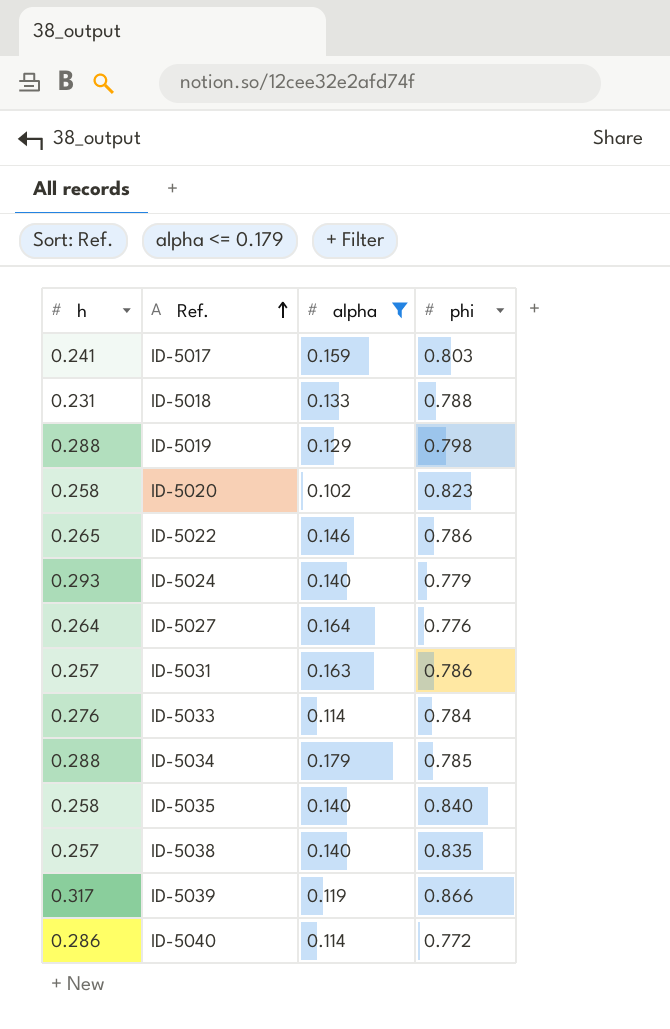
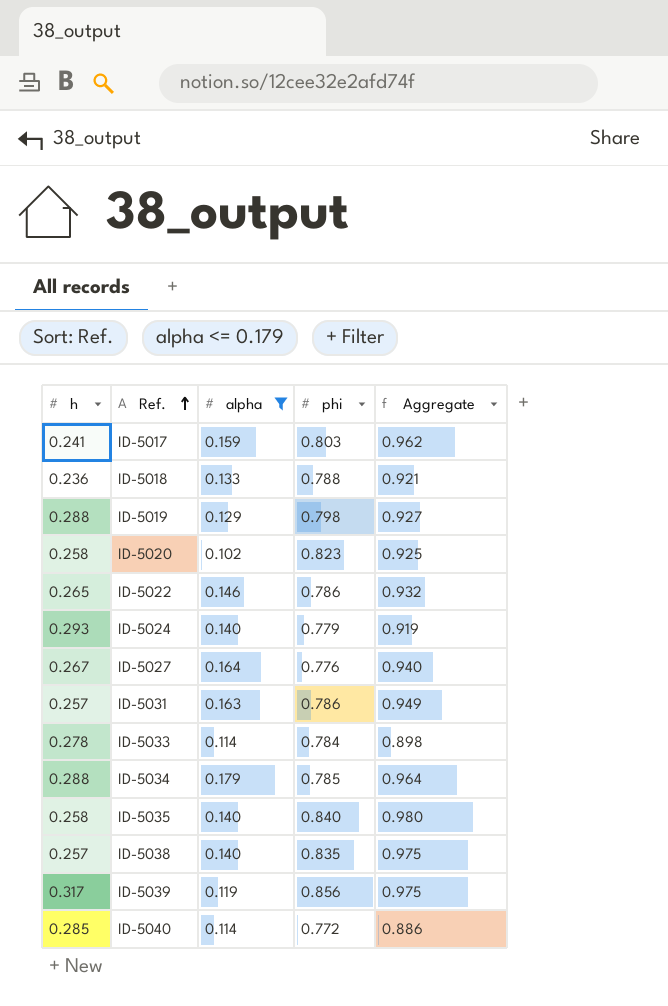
column Aggregate | formula: none -> [alpha] + [phi]
ID-5018 | h: 0.231 -> 0.236
ID-5027 | h: 0.264 -> 0.267
ID-5033 | h: 0.276 -> 0.278
ID-5039 | phi: 0.866 -> 0.856
ID-5040 | h: 0.286 -> 0.285

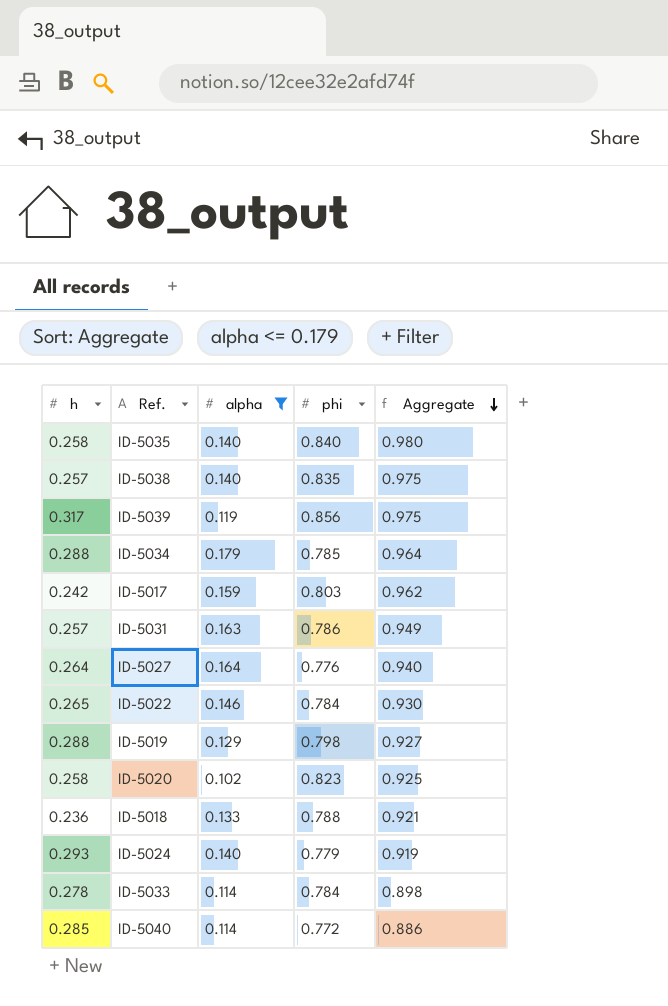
row order: Ref. ascending -> Aggregate descending
ID-5017 | h: 0.241 -> 0.242
ID-5027 | h: 0.267 -> 0.264
ID-5022 | phi: 0.786 -> 0.784
ID-5022 | Aggregate: 0.932 -> 0.930

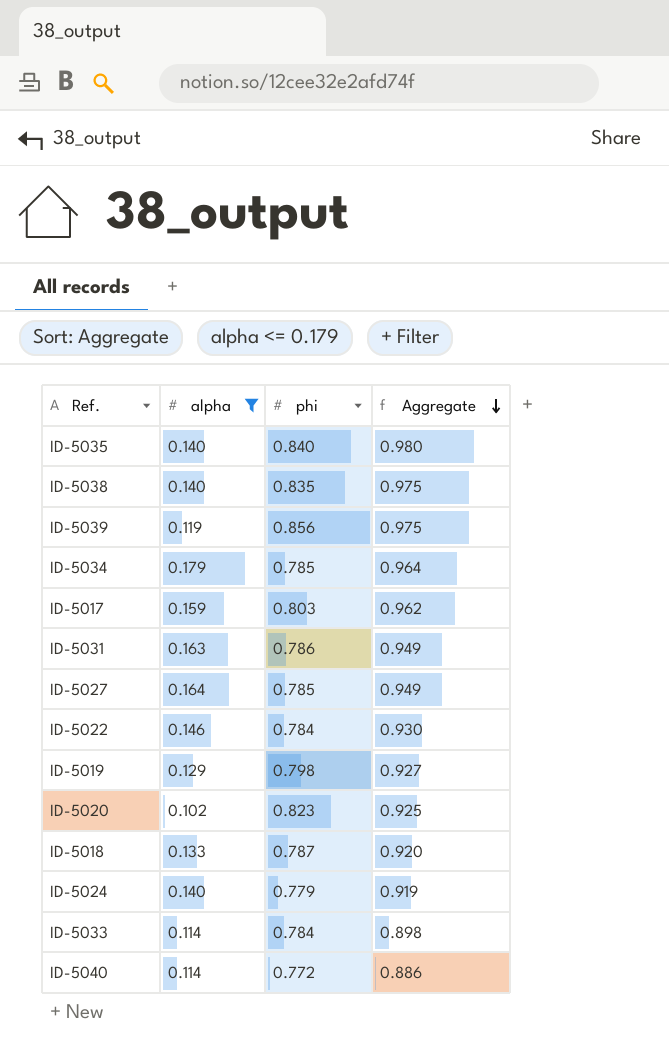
column h | position: 1 -> none
ID-5027 | phi: 0.776 -> 0.785
ID-5027 | Aggregate: 0.940 -> 0.949
ID-5018 | phi: 0.788 -> 0.787
ID-5018 | Aggregate: 0.921 -> 0.920

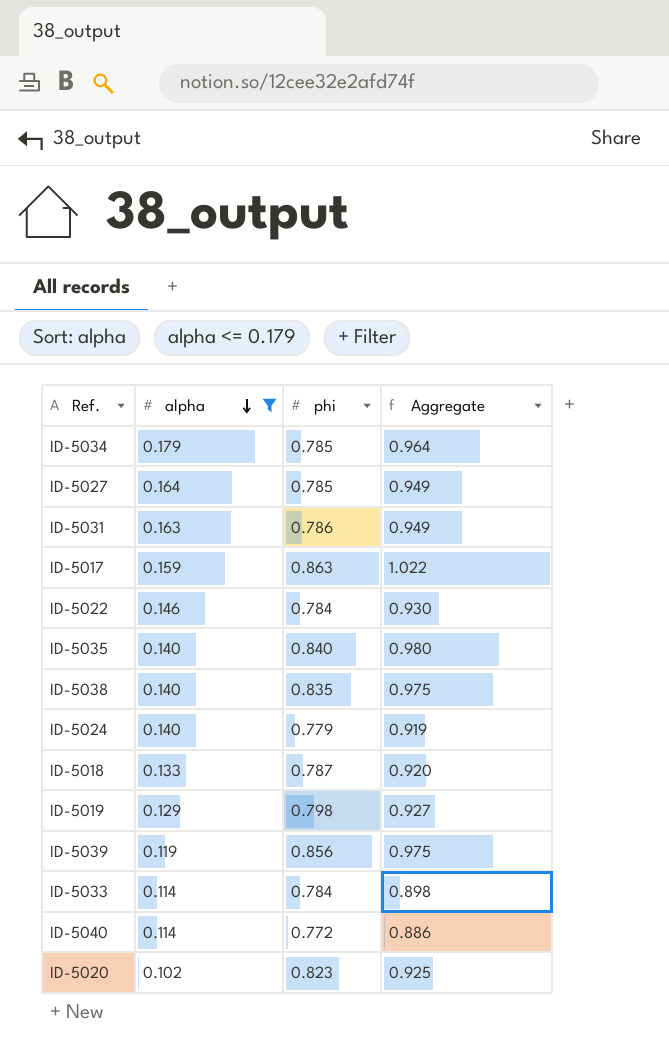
row order: Aggregate descending -> alpha descending
ID-5017 | phi: 0.803 -> 0.863
ID-5017 | Aggregate: 0.962 -> 1.022

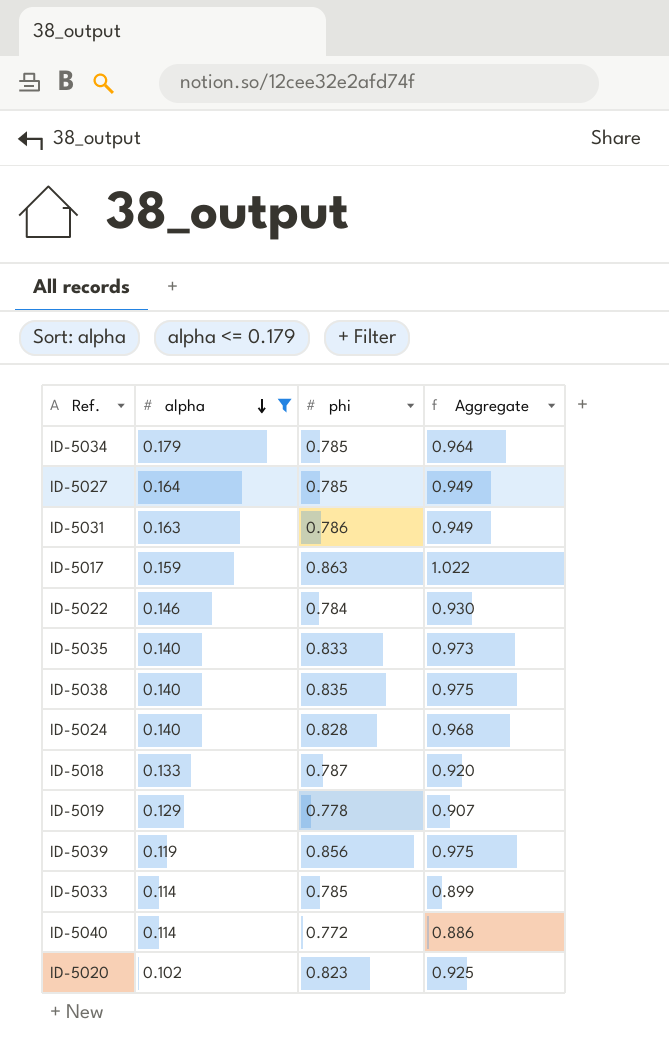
ID-5035 | phi: 0.840 -> 0.833
ID-5035 | Aggregate: 0.980 -> 0.973
ID-5024 | phi: 0.779 -> 0.828
ID-5024 | Aggregate: 0.919 -> 0.968
ID-5019 | phi: 0.798 -> 0.778
ID-5019 | Aggregate: 0.927 -> 0.907
ID-5033 | phi: 0.784 -> 0.785
ID-5033 | Aggregate: 0.898 -> 0.899

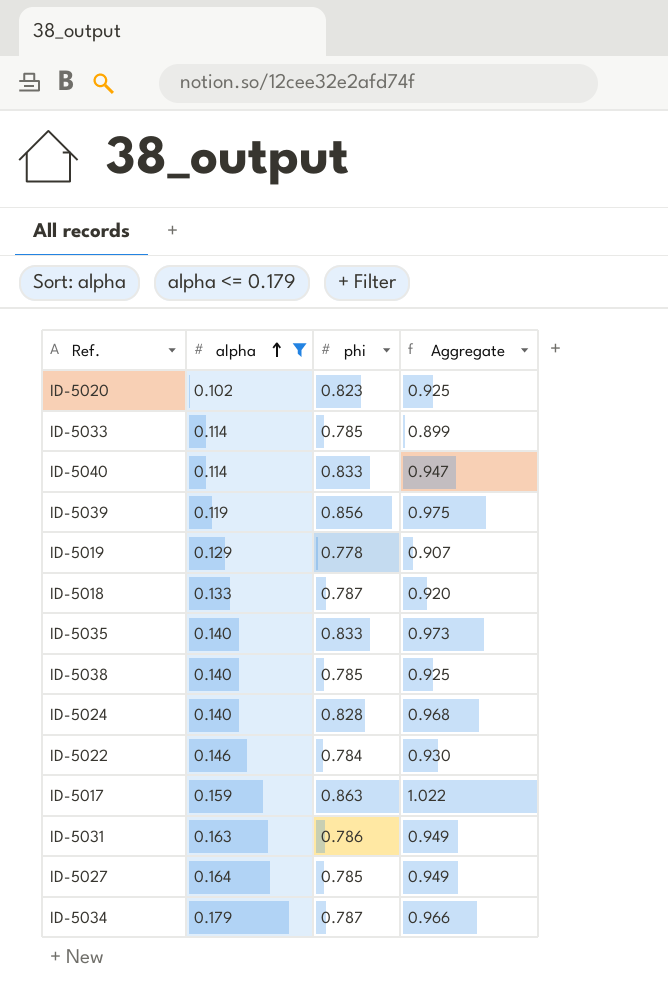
row order: alpha descending -> alpha ascending
ID-5040 | phi: 0.772 -> 0.833
ID-5040 | Aggregate: 0.886 -> 0.947
ID-5038 | phi: 0.835 -> 0.785
ID-5038 | Aggregate: 0.975 -> 0.925
ID-5034 | phi: 0.785 -> 0.787
ID-5034 | Aggregate: 0.964 -> 0.966

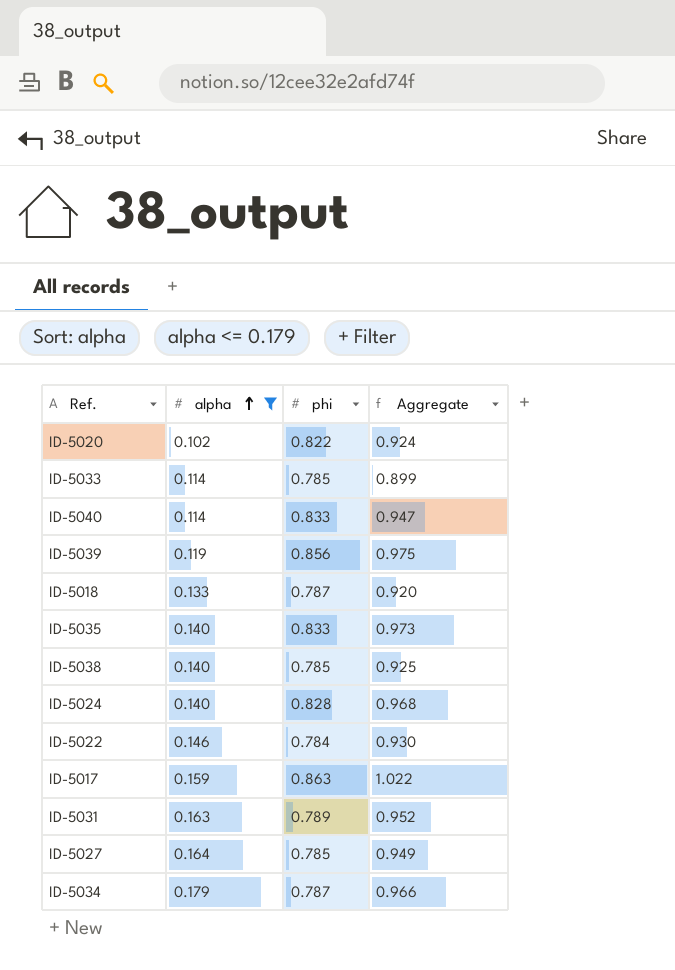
row ID-5019: 0.129 | 0.778 | 0.907 -> none
ID-5020 | phi: 0.823 -> 0.822
ID-5020 | Aggregate: 0.925 -> 0.924
ID-5031 | phi: 0.786 -> 0.789
ID-5031 | Aggregate: 0.949 -> 0.952

